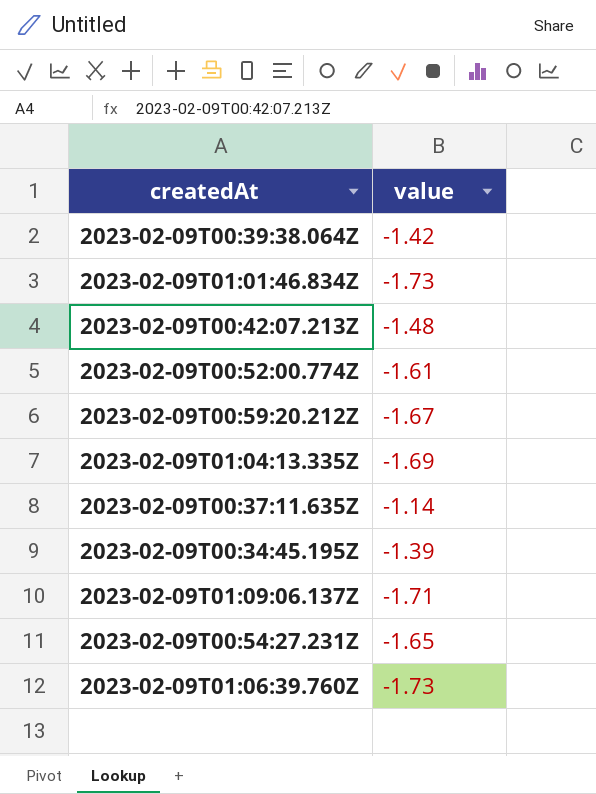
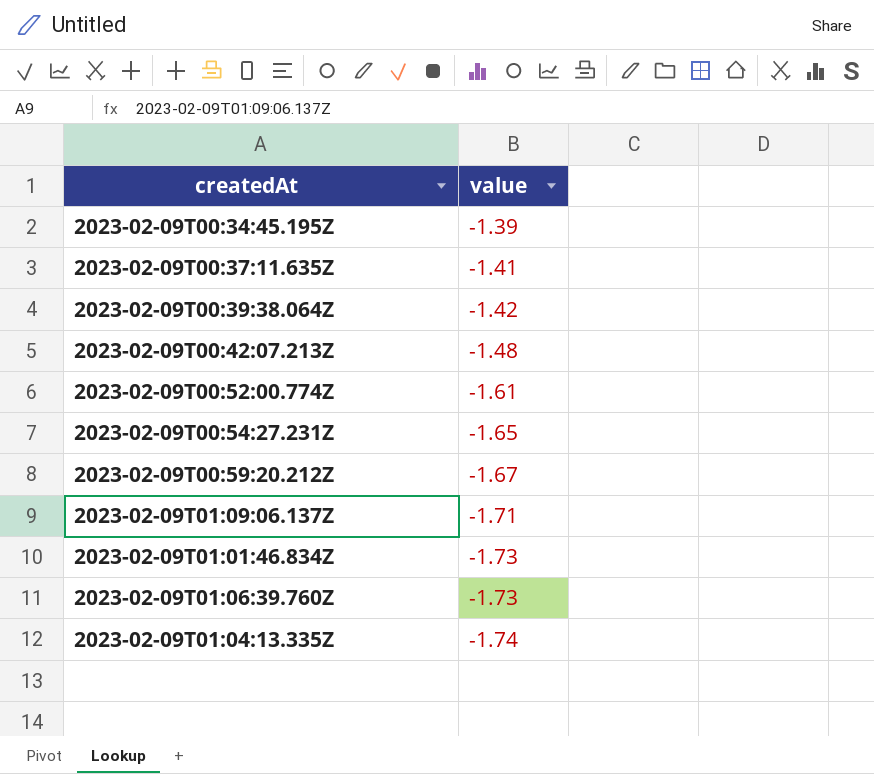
row order: none -> value descending
2023-02-09T00:37:11.635Z | value: -1.14 -> -1.41
2023-02-09T01:04:13.335Z | value: -1.69 -> -1.74

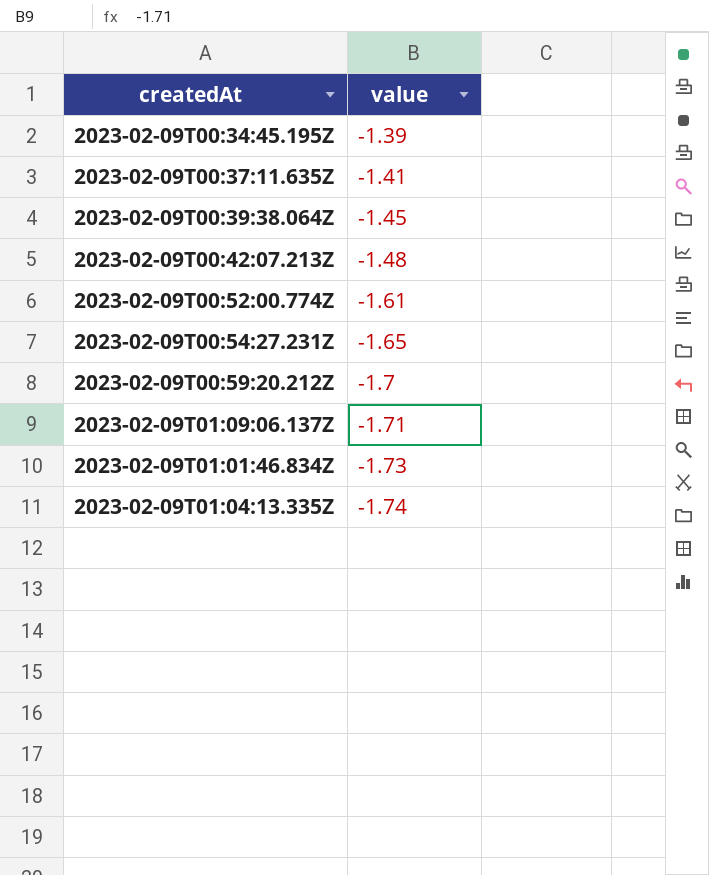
row 2023-02-09T01:06:39.760Z: -1.73 -> none
2023-02-09T00:39:38.064Z | value: -1.42 -> -1.45
2023-02-09T00:59:20.212Z | value: -1.67 -> -1.7

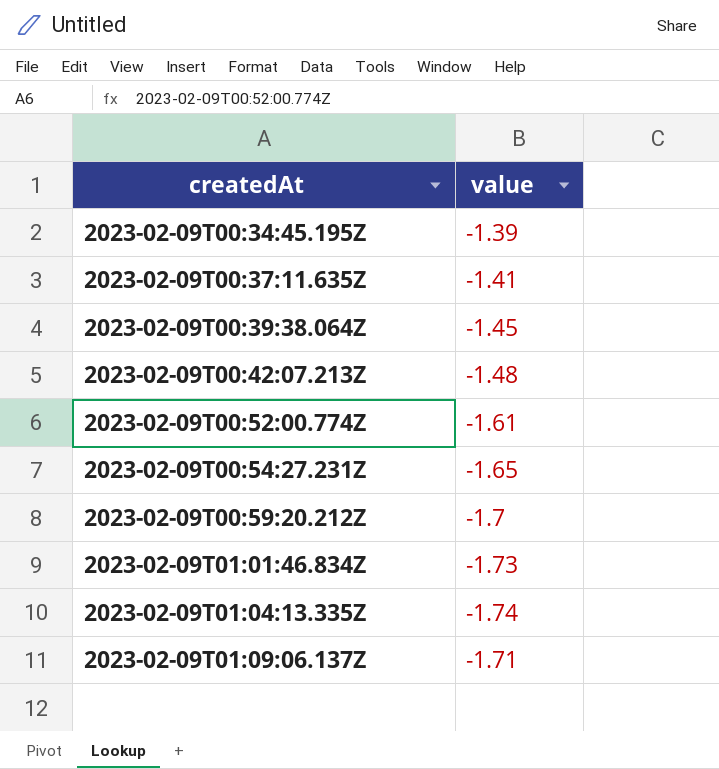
row order: value descending -> createdAt ascending

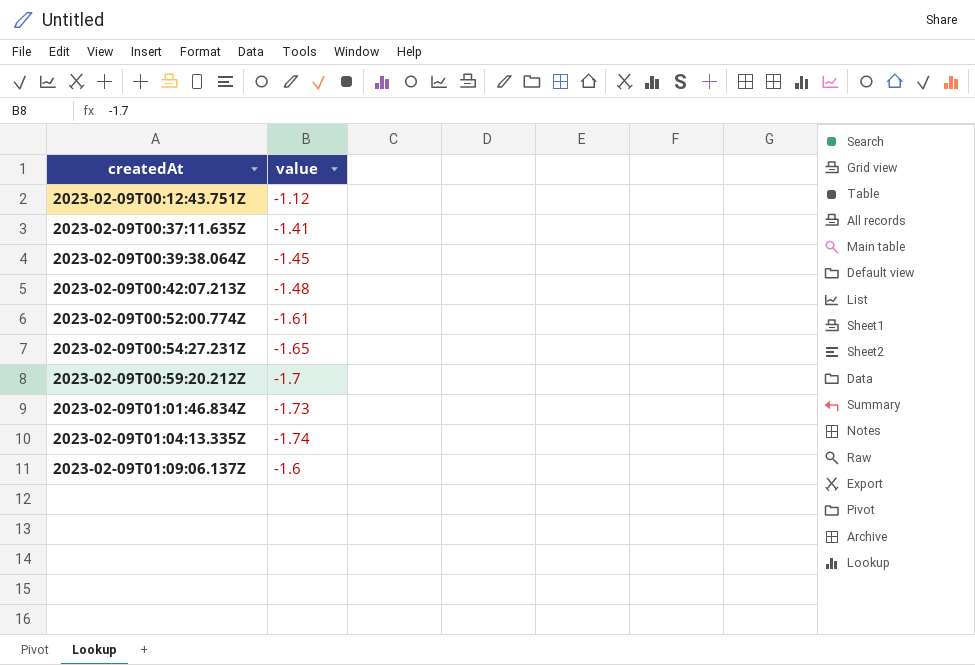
row 2023-02-09T00:34:45.195Z: -1.39 -> none
row 2023-02-09T00:12:43.751Z: none -> -1.12
2023-02-09T01:09:06.137Z | value: -1.71 -> -1.6

